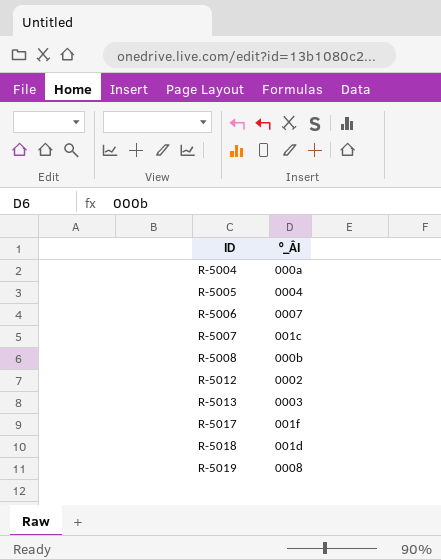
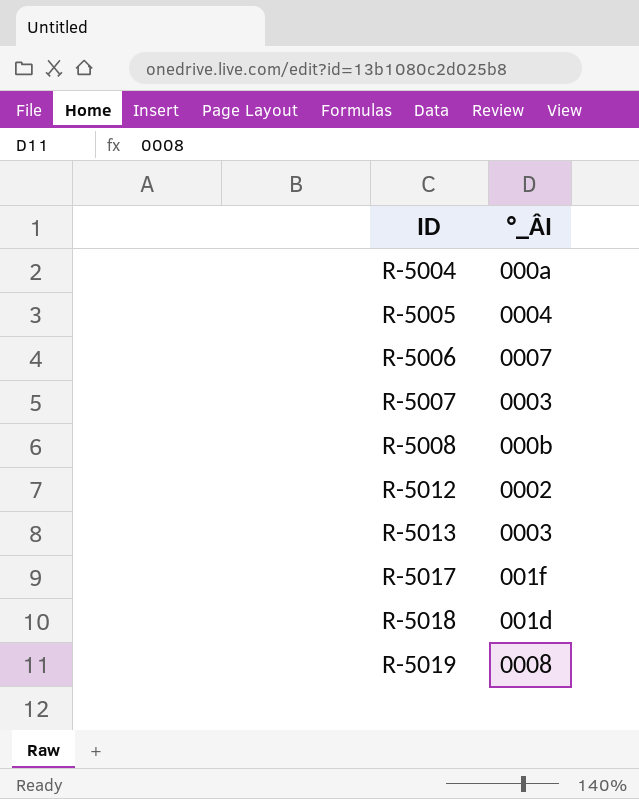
R-5007 | °_ÂI: 001c -> 0003

